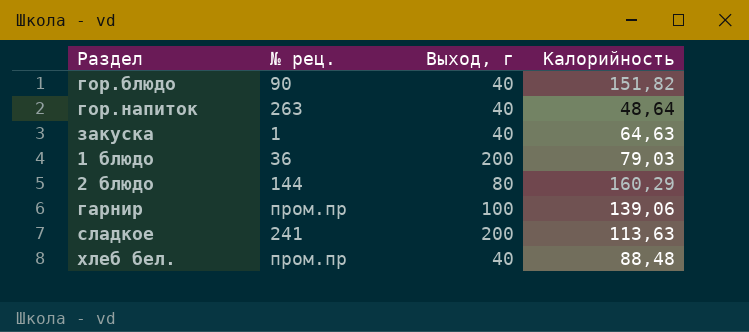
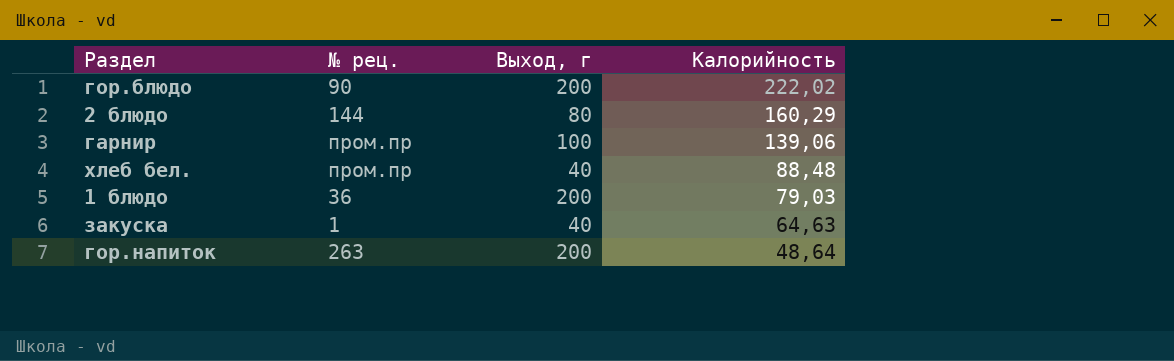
row order: none -> Калорийность descending
row сладкое: 241 | 200 | 113,63 -> none
гор.блюдо | Выход, г: 40 -> 200
гор.блюдо | Калорийность: 151,82 -> 222,02
гор.напиток | Выход, г: 40 -> 200

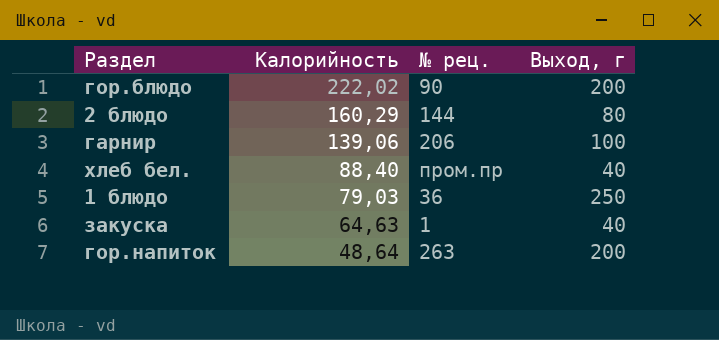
column Калорийность | position: 4 -> 2
гарнир | № рец.: пром.пр -> 206
хлеб бел. | Калорийность: 88,48 -> 88,40
1 блюдо | Выход, г: 200 -> 250

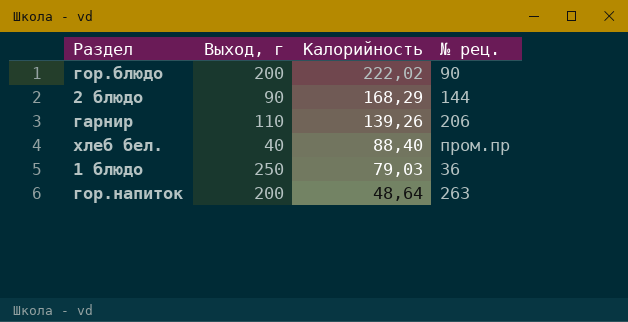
column Выход, г | position: 4 -> 2
row закуска: 64,63 | 1 | 40 -> none
2 блюдо | Выход, г: 80 -> 90
2 блюдо | Калорийность: 160,29 -> 168,29
гарнир | Выход, г: 100 -> 110
гарнир | Калорийность: 139,06 -> 139,26

